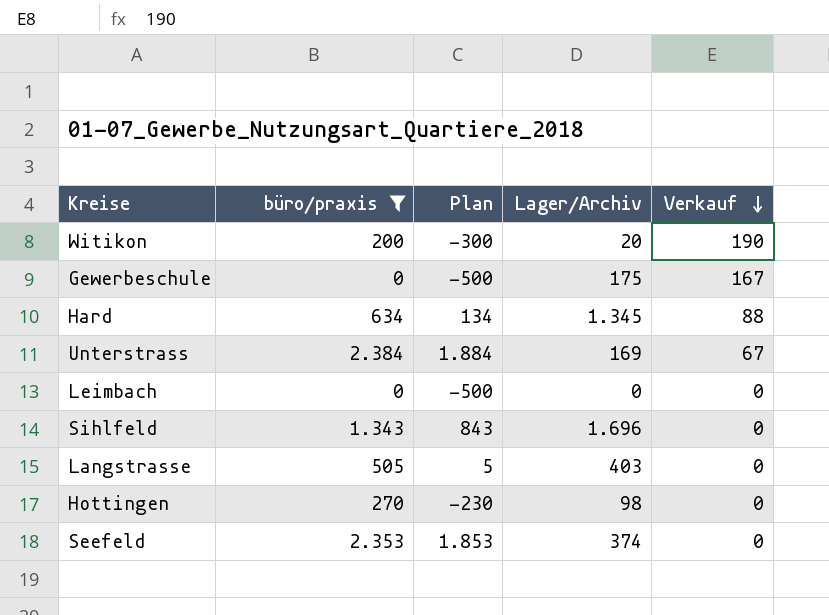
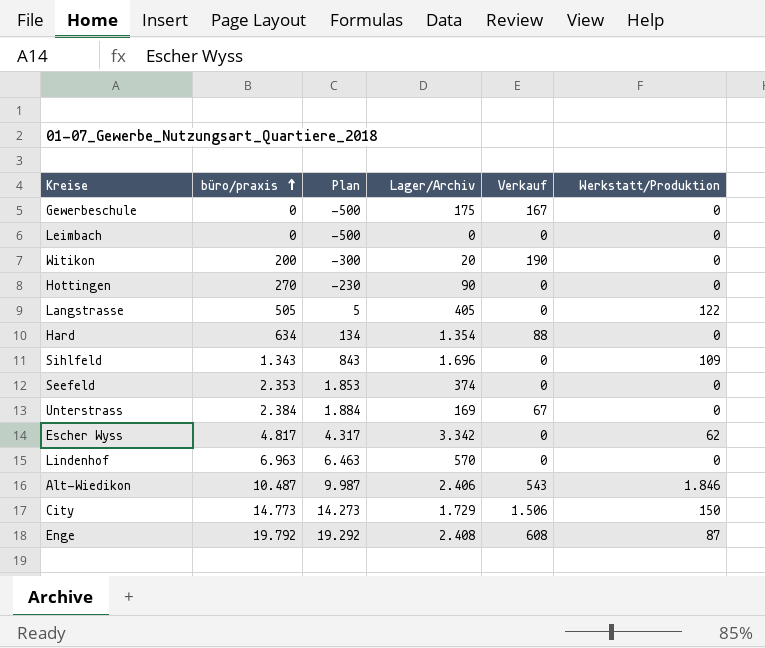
filter: büro/praxis <= 2.384 -> none
row order: Verkauf descending -> büro/praxis ascending
column Werkstatt/Produktion | position: none -> 6
Hottingen | Lager/Archiv: 98 -> 90
Langstrasse | Lager/Archiv: 403 -> 405
Hard | Lager/Archiv: 1.345 -> 1.354

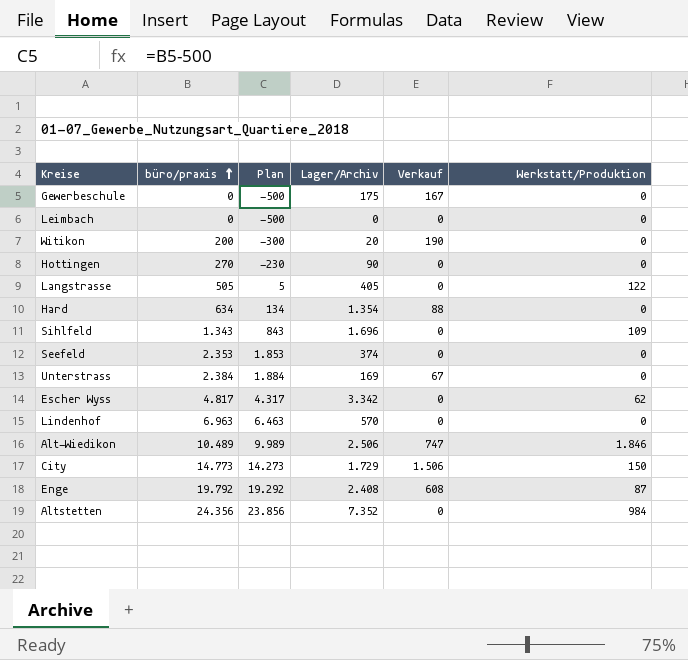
Alt-Wiedikon | büro/praxis: 10.487 -> 10.489
Alt-Wiedikon | Plan: 9.987 -> 9.989
Alt-Wiedikon | Lager/Archiv: 2.406 -> 2.506
Alt-Wiedikon | Verkauf: 543 -> 747
row Altstetten: none -> 24.356 | 23.856 | 7.352 | 0 | 984

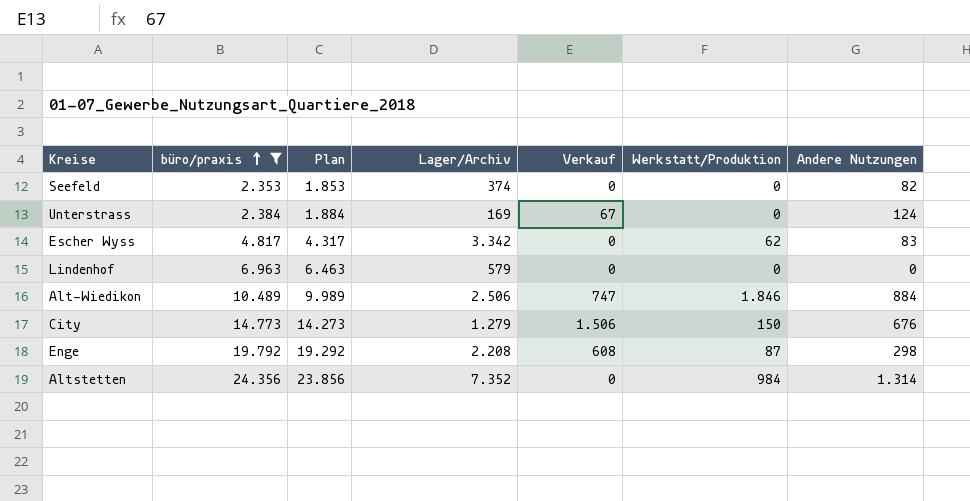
filter: none -> büro/praxis >= 2.353
column Andere Nutzungen | position: none -> 7
Lindenhof | Lager/Archiv: 570 -> 579
City | Lager/Archiv: 1.729 -> 1.279
Enge | Lager/Archiv: 2.408 -> 2.208

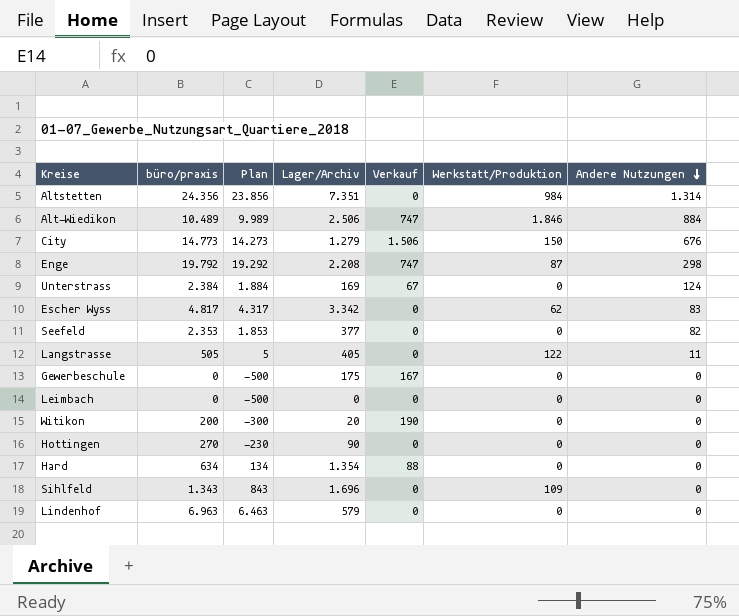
filter: büro/praxis >= 2.353 -> none
row order: büro/praxis ascending -> Andere Nutzungen descending
Altstetten | Lager/Archiv: 7.352 -> 7.351
Enge | Verkauf: 608 -> 747
Seefeld | Lager/Archiv: 374 -> 377

